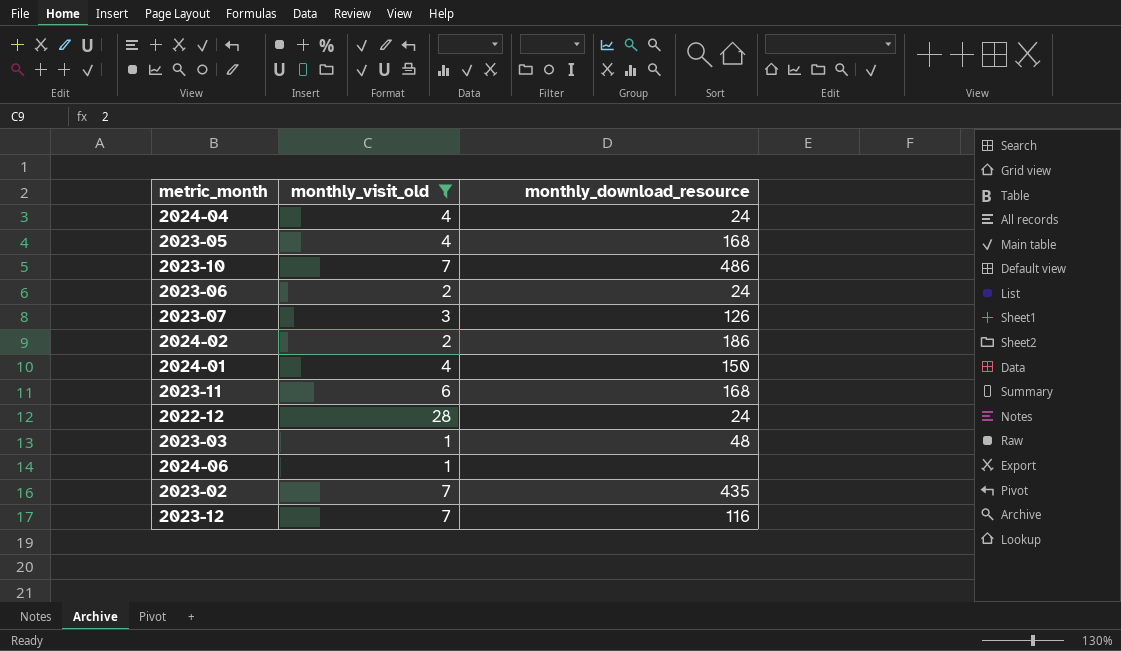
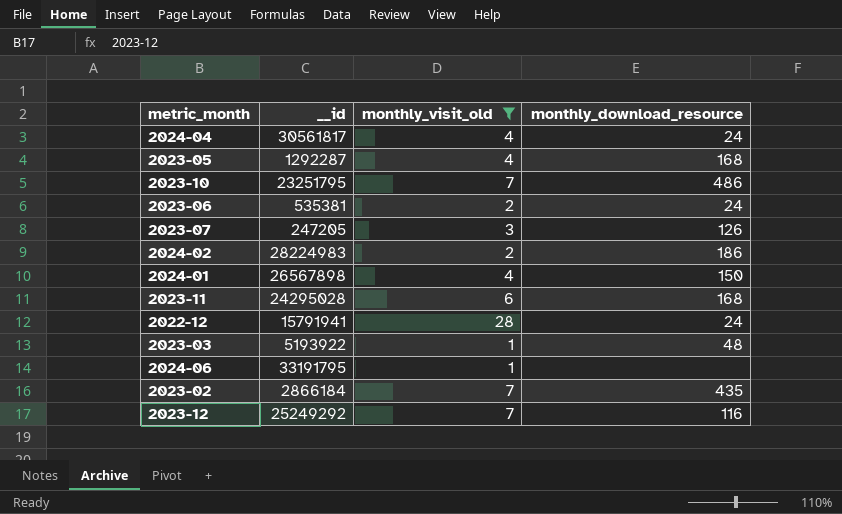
column __id | position: none -> 2

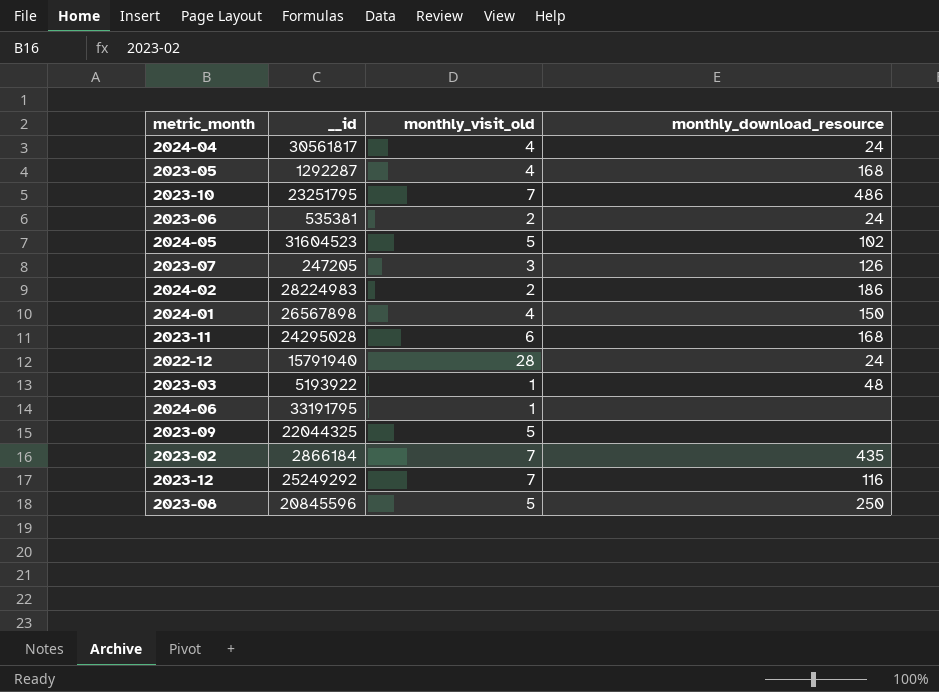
filter: monthly_visit_old != 5 -> none
2022-12 | __id: 15791941 -> 15791940

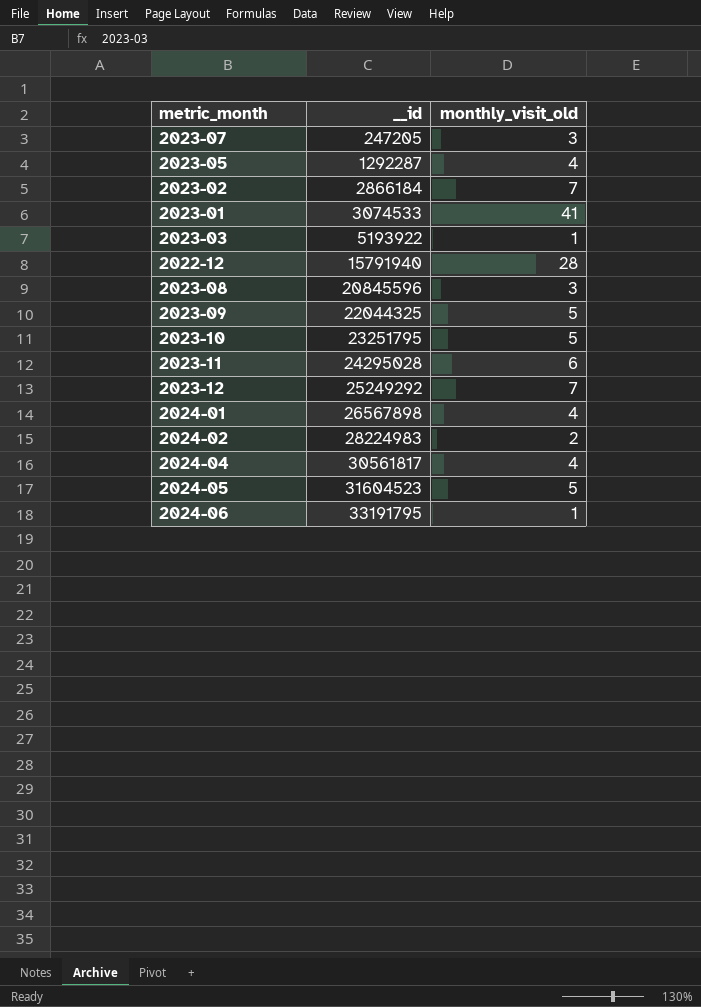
row order: none -> __id ascending
column monthly_download_resource | position: 4 -> none
row 2023-06: 535381 | 2 | 24 -> none
row 2023-01: none -> 3074533 | 41
2023-08 | monthly_visit_old: 5 -> 3
2023-10 | monthly_visit_old: 7 -> 5

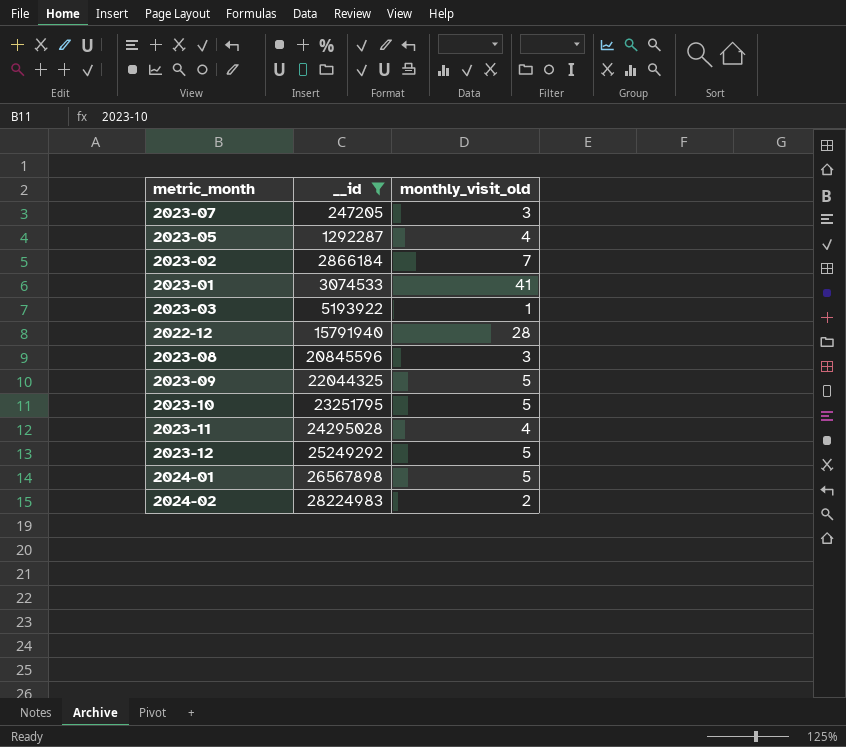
filter: none -> __id <= 28224983
2023-11 | monthly_visit_old: 6 -> 4
2023-12 | monthly_visit_old: 7 -> 5
2024-01 | monthly_visit_old: 4 -> 5

